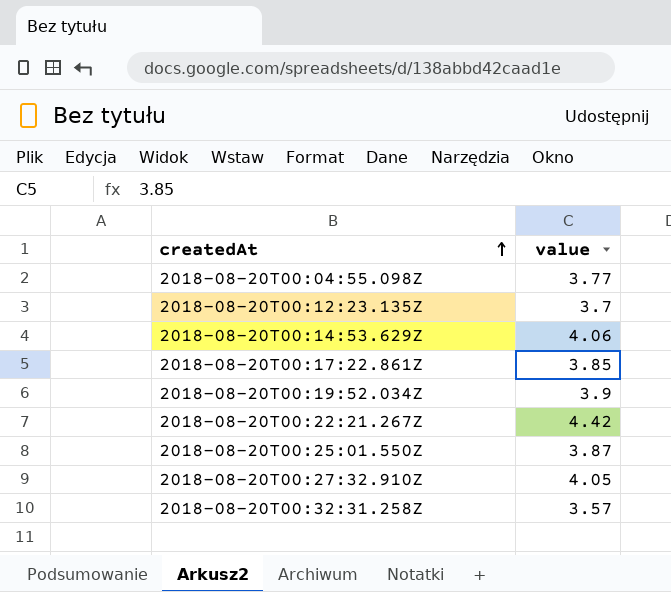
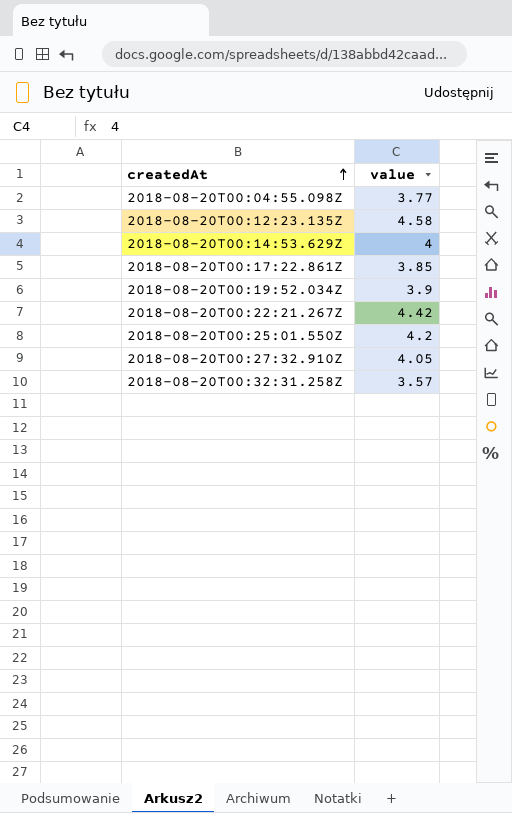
2018-08-20T00:12:23.135Z | value: 3.7 -> 4.58
2018-08-20T00:14:53.629Z | value: 4.06 -> 4
2018-08-20T00:25:01.550Z | value: 3.87 -> 4.2

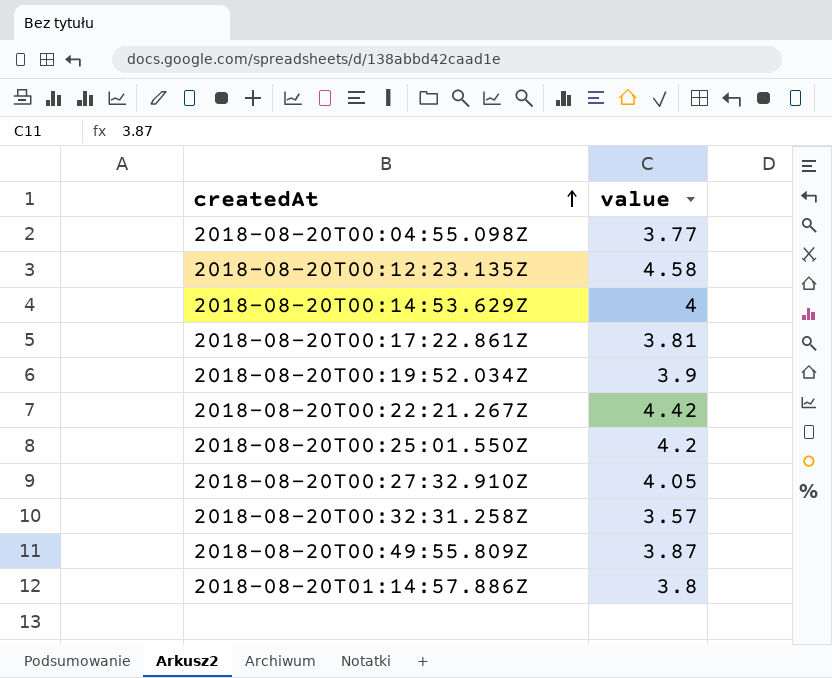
2018-08-20T00:17:22.861Z | value: 3.85 -> 3.81
row 2018-08-20T00:49:55.809Z: none -> 3.87
row 2018-08-20T01:14:57.886Z: none -> 3.8

